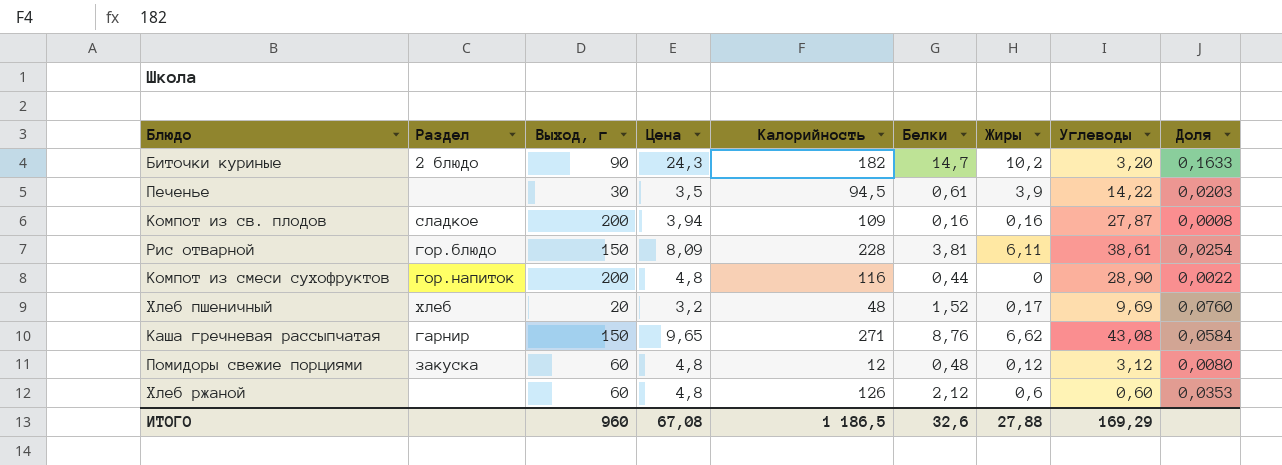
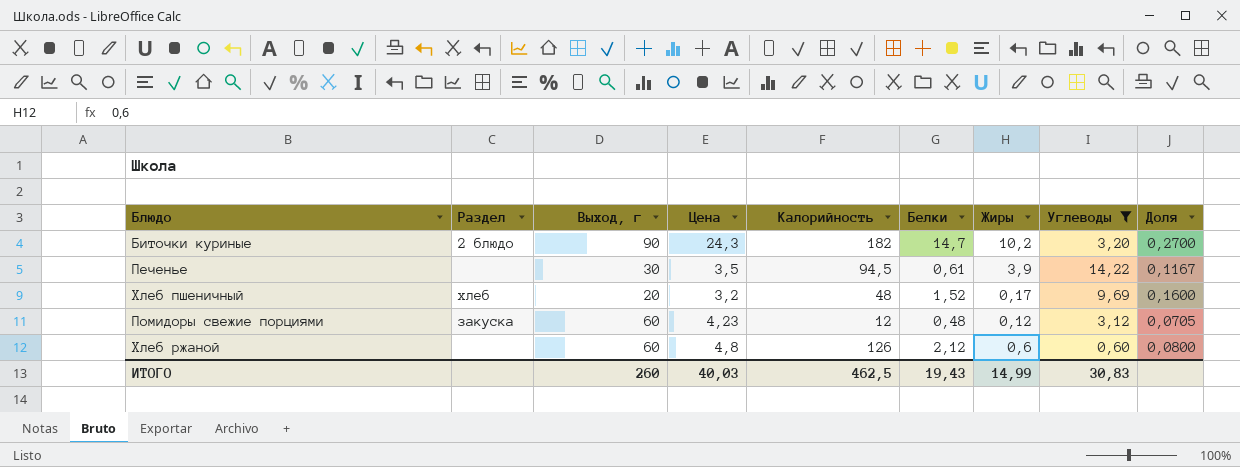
filter: none -> Углеводы <= 14,22
column Доля | formula: [Белки] / [Выход, г] -> [Цена] / [Выход, г]
Помидоры свежие порциями | Цена: 4,8 -> 4,23
ИТОГО | Выход, г: 960 -> 260
ИТОГО | Цена: 67,08 -> 40,03
ИТОГО | Калорийность: 1 186,5 -> 462,5
ИТОГО | Белки: 32,6 -> 19,43
ИТОГО | Жиры: 27,88 -> 14,99
ИТОГО | Углеводы: 169,29 -> 30,83

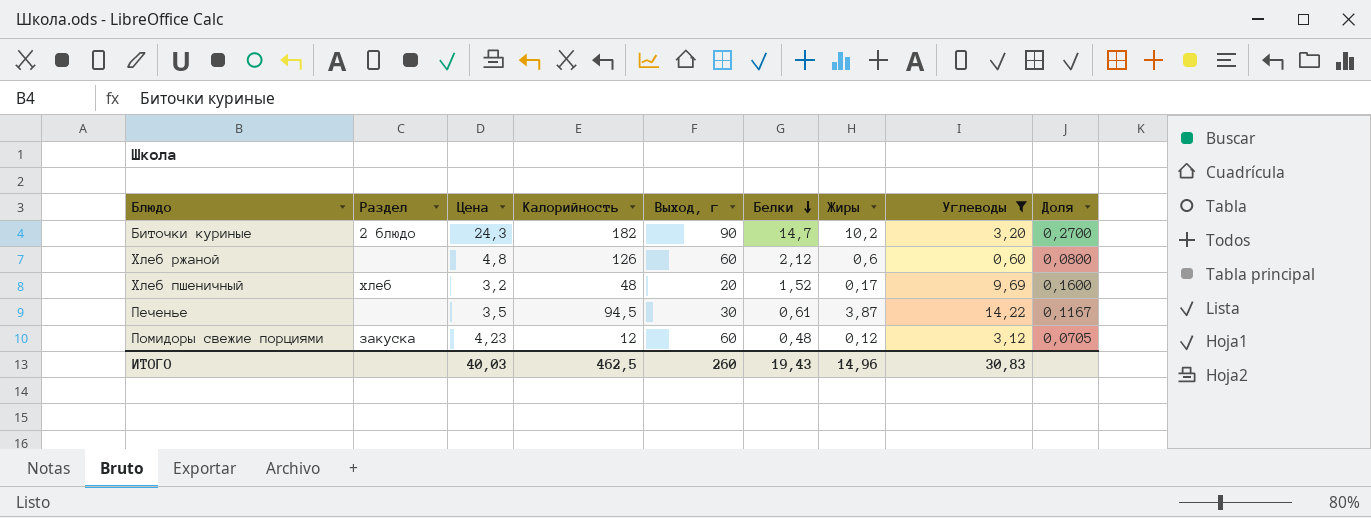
row order: none -> Белки descending
column Выход, г | position: 3 -> 5
Печенье | Жиры: 3,9 -> 3,87
ИТОГО | Жиры: 14,99 -> 14,96

